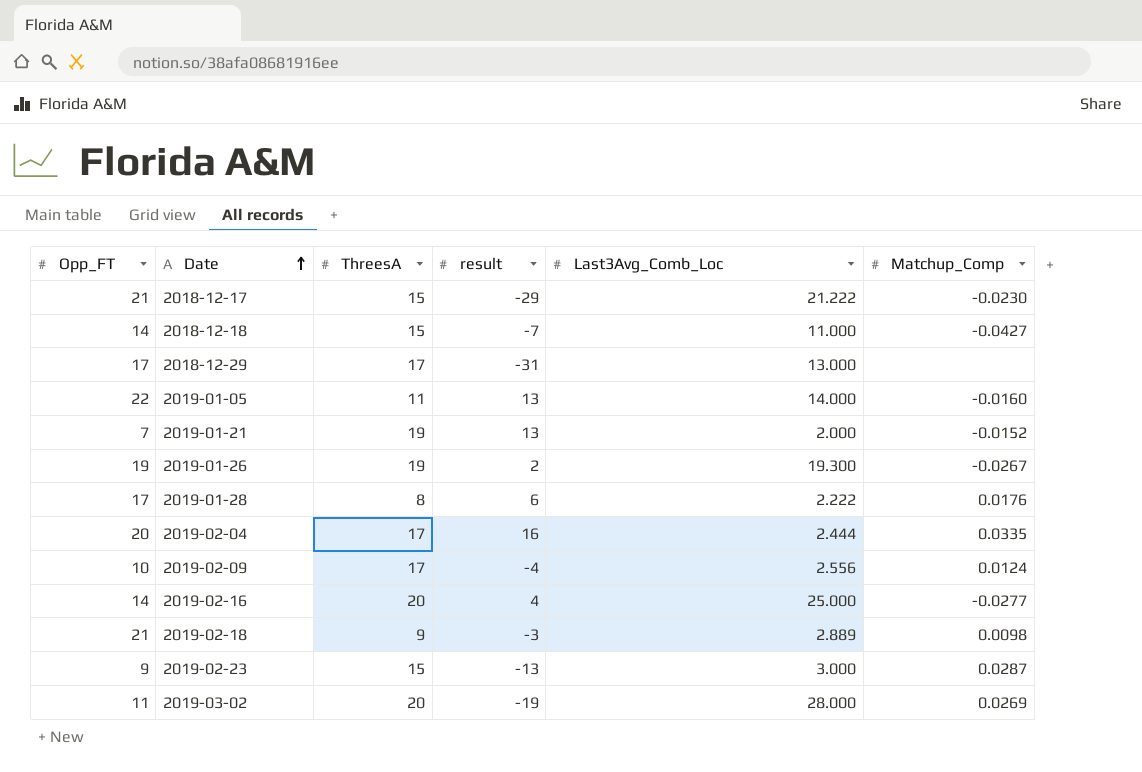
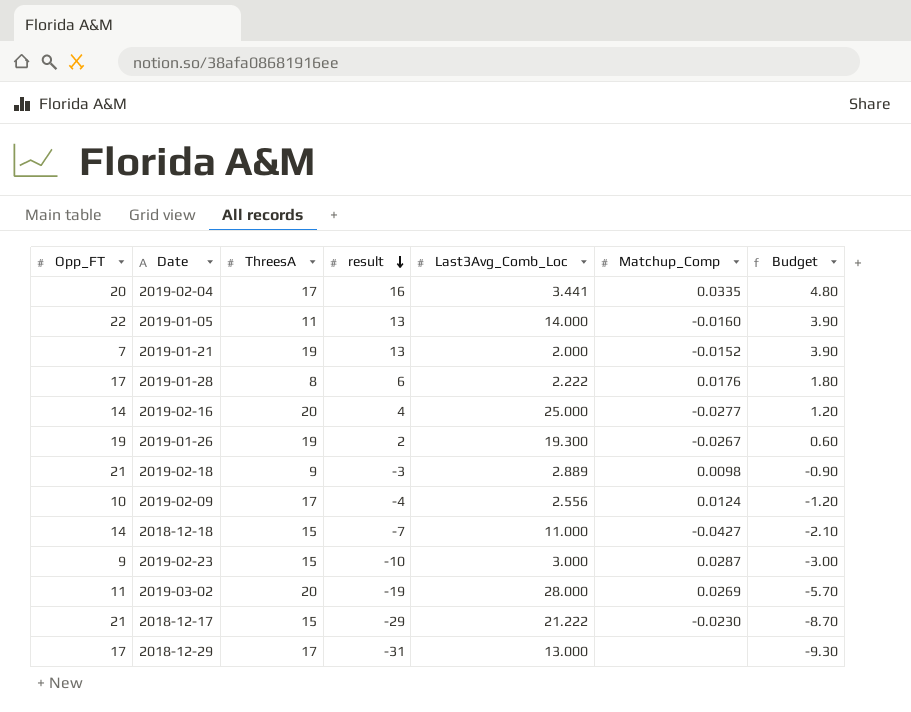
row order: Date ascending -> result descending
column Budget | formula: none -> [result] * 0.3
2019-02-04 | Last3Avg_Comb_Loc: 2.444 -> 3.441
2019-02-23 | result: -13 -> -10

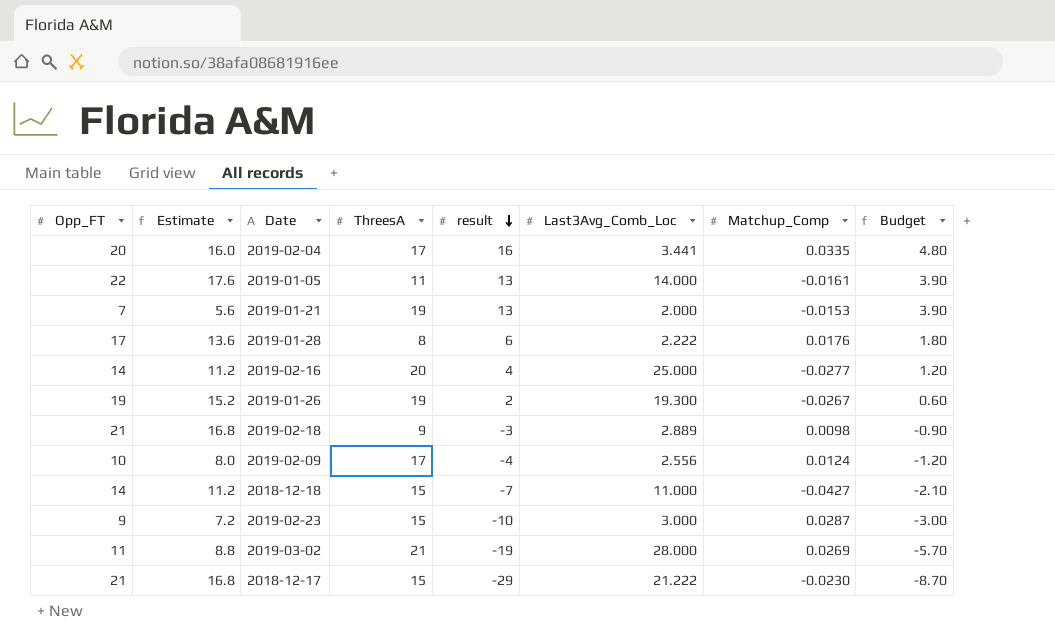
column Estimate | formula: none -> [Opp_FT] * 0.8
row 2018-12-29: 17 | 17 | -31 | 13.000 | none | -9.30 -> none
2019-01-05 | Matchup_Comp: -0.0160 -> -0.0161
2019-01-21 | Matchup_Comp: -0.0152 -> -0.0153
2019-03-02 | ThreesA: 20 -> 21

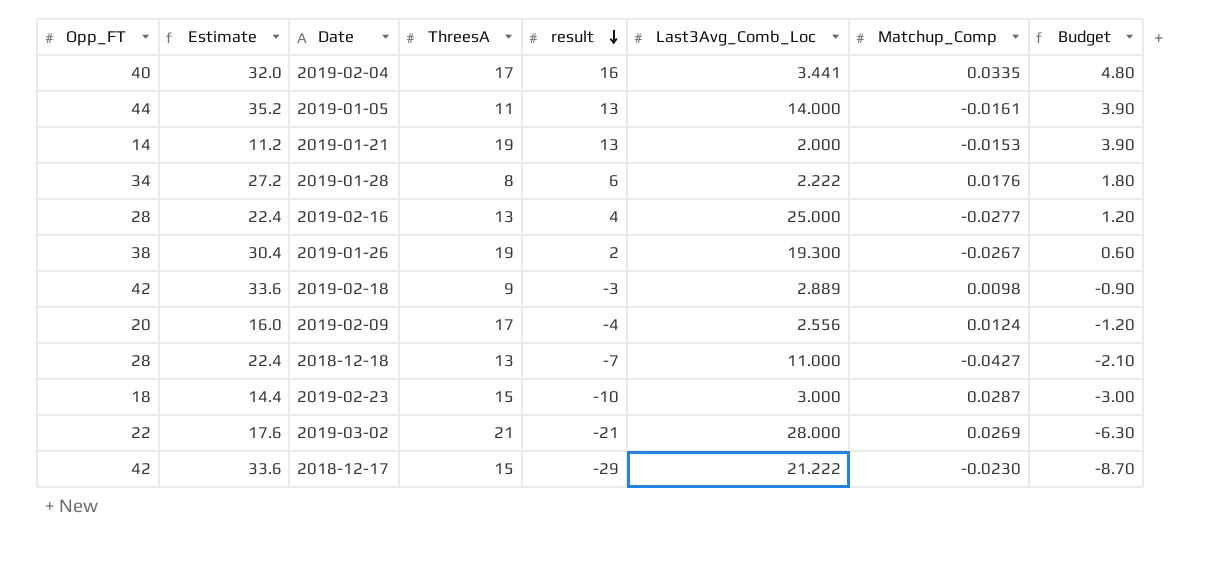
2019-02-04 | Opp_FT: 20 -> 40
2019-02-04 | Estimate: 16.0 -> 32.0
2019-01-05 | Opp_FT: 22 -> 44
2019-01-05 | Estimate: 17.6 -> 35.2
2019-01-21 | Opp_FT: 7 -> 14
2019-01-21 | Estimate: 5.6 -> 11.2
2019-01-28 | Opp_FT: 17 -> 34
2019-01-28 | Estimate: 13.6 -> 27.2
2019-02-16 | Opp_FT: 14 -> 28
2019-02-16 | Estimate: 11.2 -> 22.4
2019-02-16 | ThreesA: 20 -> 13
2019-01-26 | Opp_FT: 19 -> 38
2019-01-26 | Estimate: 15.2 -> 30.4
2019-02-18 | Opp_FT: 21 -> 42
2019-02-18 | Estimate: 16.8 -> 33.6
2019-02-09 | Opp_FT: 10 -> 20
2019-02-09 | Estimate: 8.0 -> 16.0
2018-12-18 | Opp_FT: 14 -> 28
2018-12-18 | Estimate: 11.2 -> 22.4
2018-12-18 | ThreesA: 15 -> 13
2019-02-23 | Opp_FT: 9 -> 18
2019-02-23 | Estimate: 7.2 -> 14.4
2019-03-02 | Opp_FT: 11 -> 22
2019-03-02 | Estimate: 8.8 -> 17.6
2019-03-02 | result: -19 -> -21
2019-03-02 | Budget: -5.70 -> -6.30
2018-12-17 | Opp_FT: 21 -> 42
2018-12-17 | Estimate: 16.8 -> 33.6

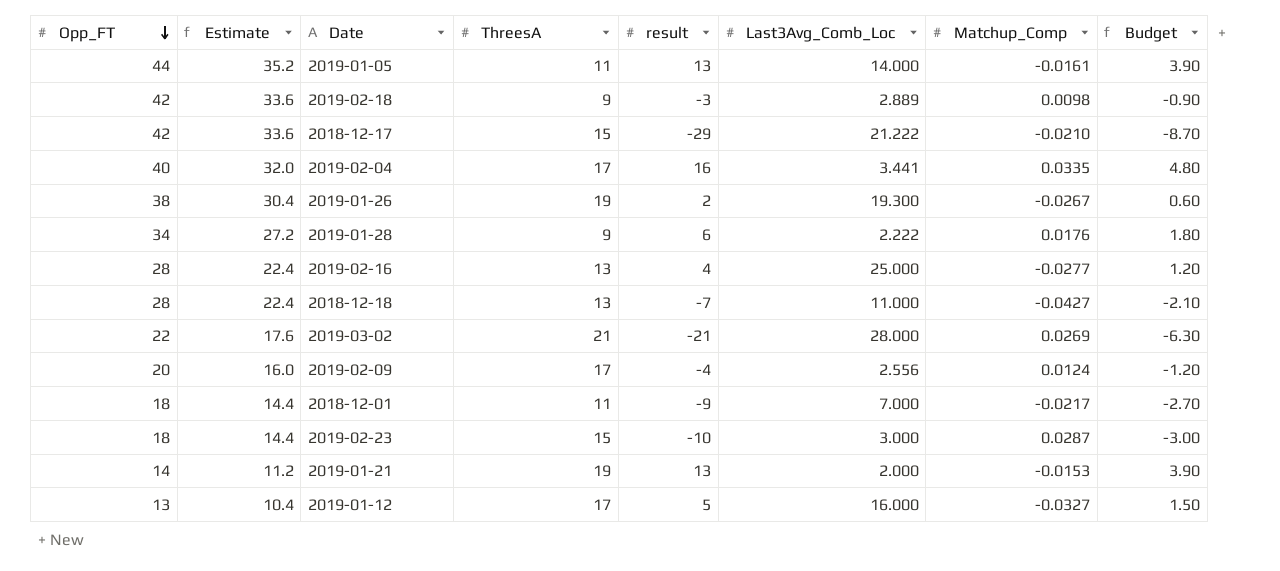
row order: result descending -> Opp_FT descending
2018-12-17 | Matchup_Comp: -0.0230 -> -0.0210
2019-01-28 | ThreesA: 8 -> 9
row 2018-12-01: none -> 18 | 14.4 | 11 | -9 | 7.000 | -0.0217 | -2.70
row 2019-01-12: none -> 13 | 10.4 | 17 | 5 | 16.000 | -0.0327 | 1.50

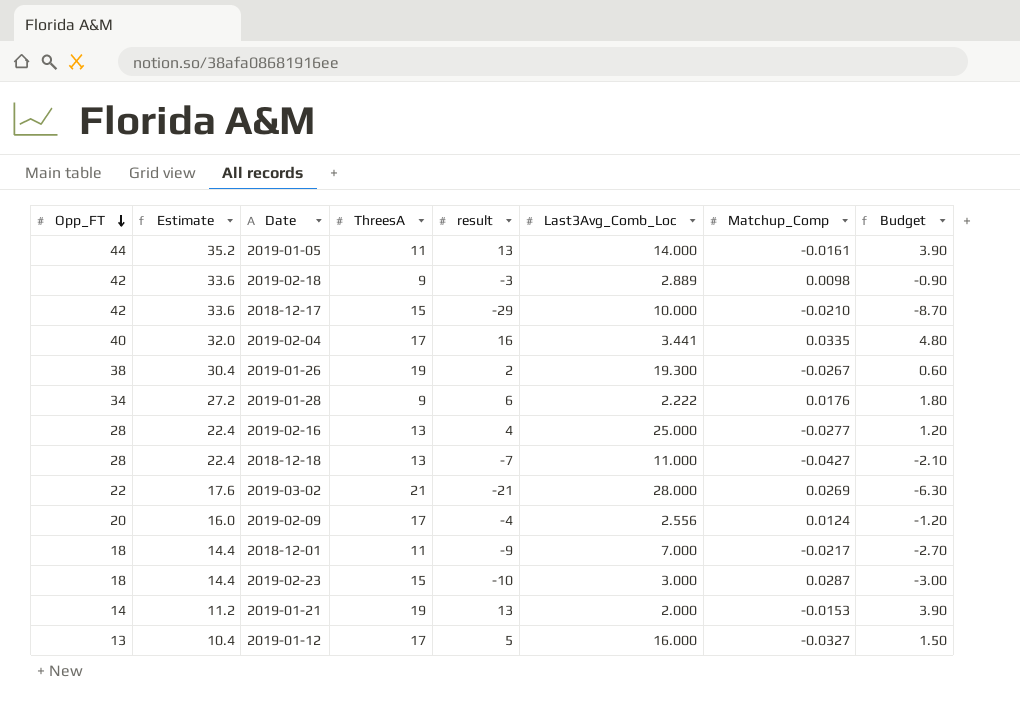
2018-12-17 | Last3Avg_Comb_Loc: 21.222 -> 10.000

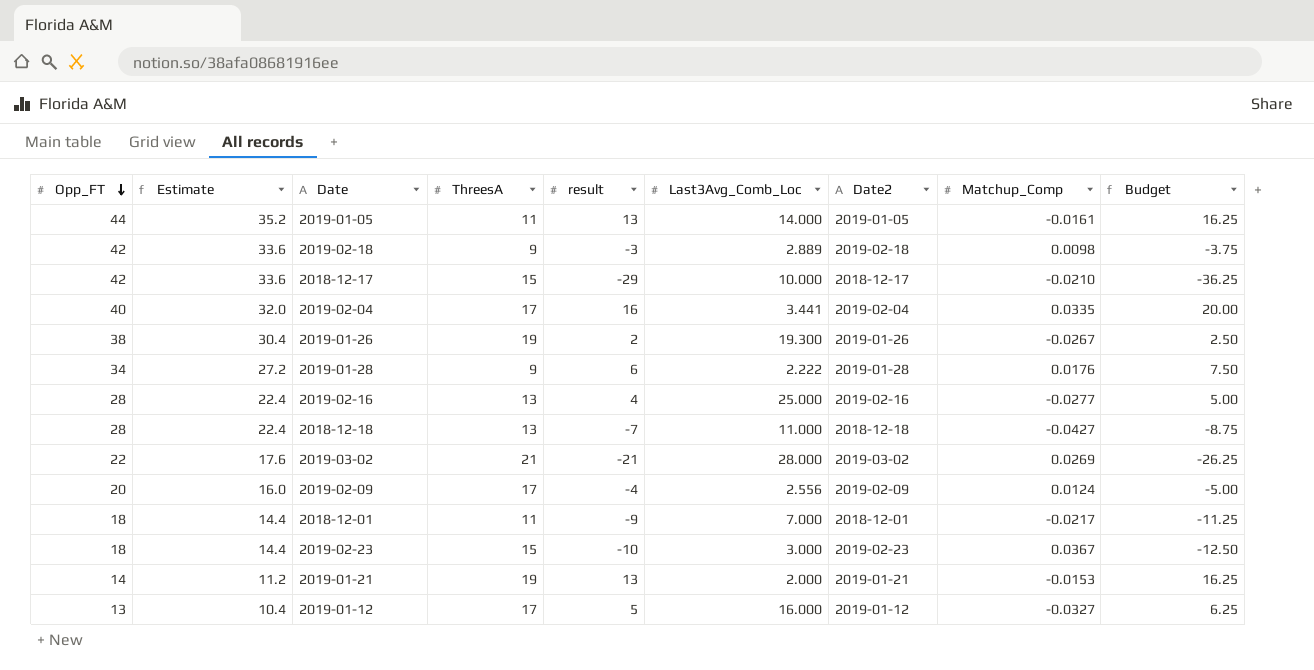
column Date2 | position: none -> 7
column Budget | formula: [result] * 0.3 -> [result] * 1.25
2019-02-23 | Matchup_Comp: 0.0287 -> 0.0367

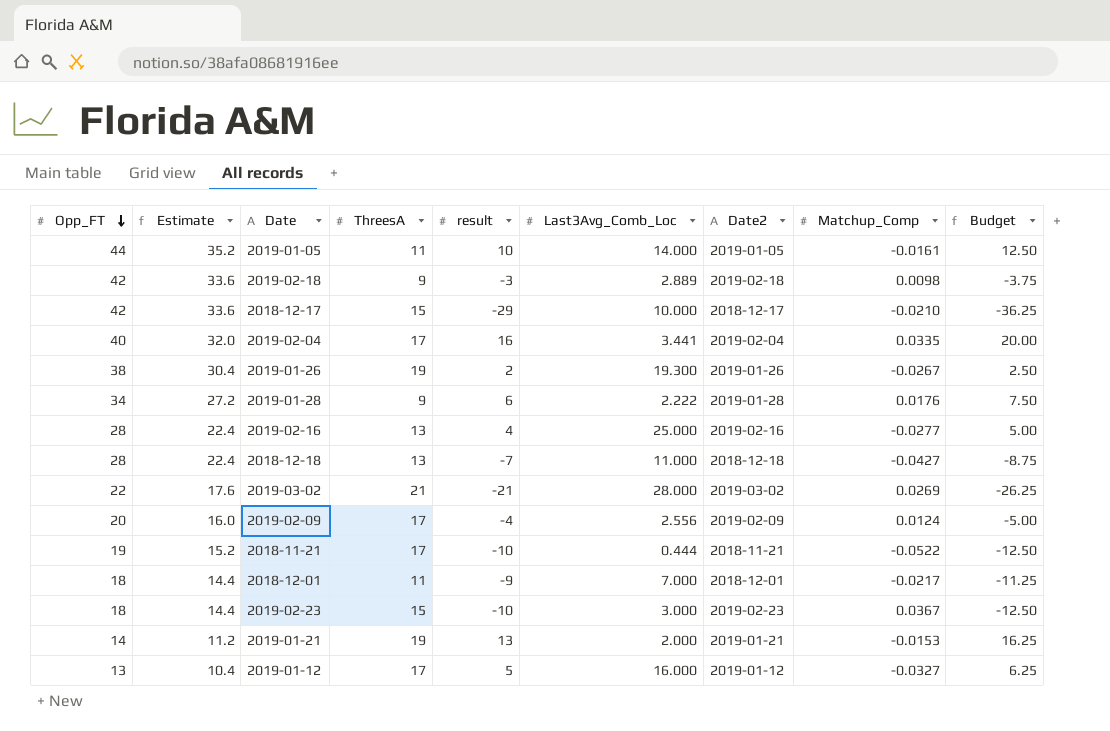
2019-01-05 | result: 13 -> 10
2019-01-05 | Budget: 16.25 -> 12.50
row 2018-11-21: none -> 19 | 15.2 | 17 | -10 | 0.444 | 2018-11-21 | -0.0522 | -12.50

